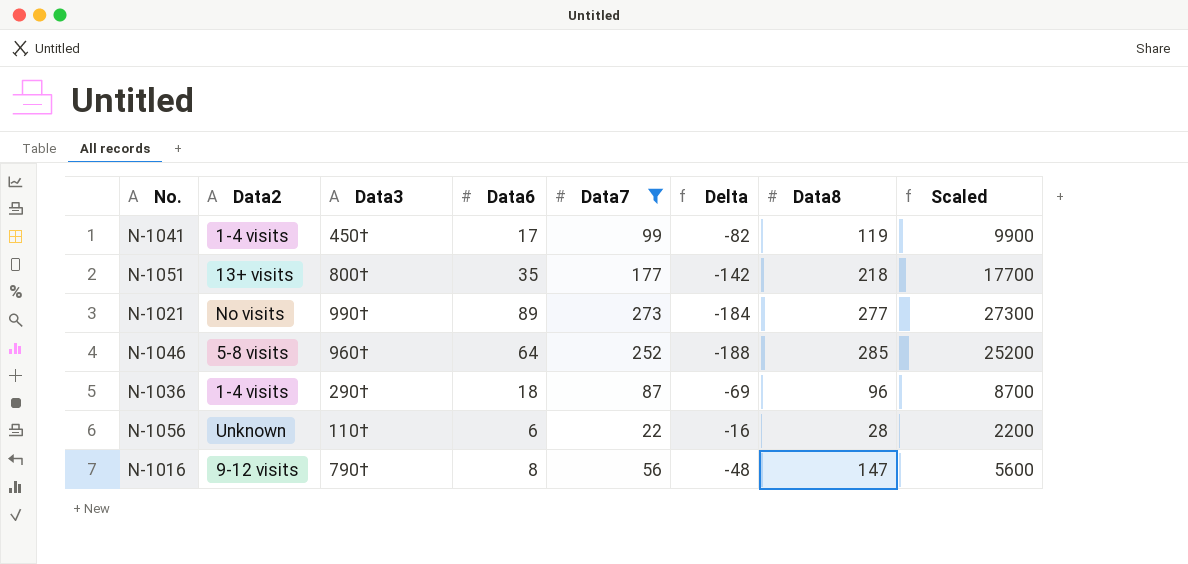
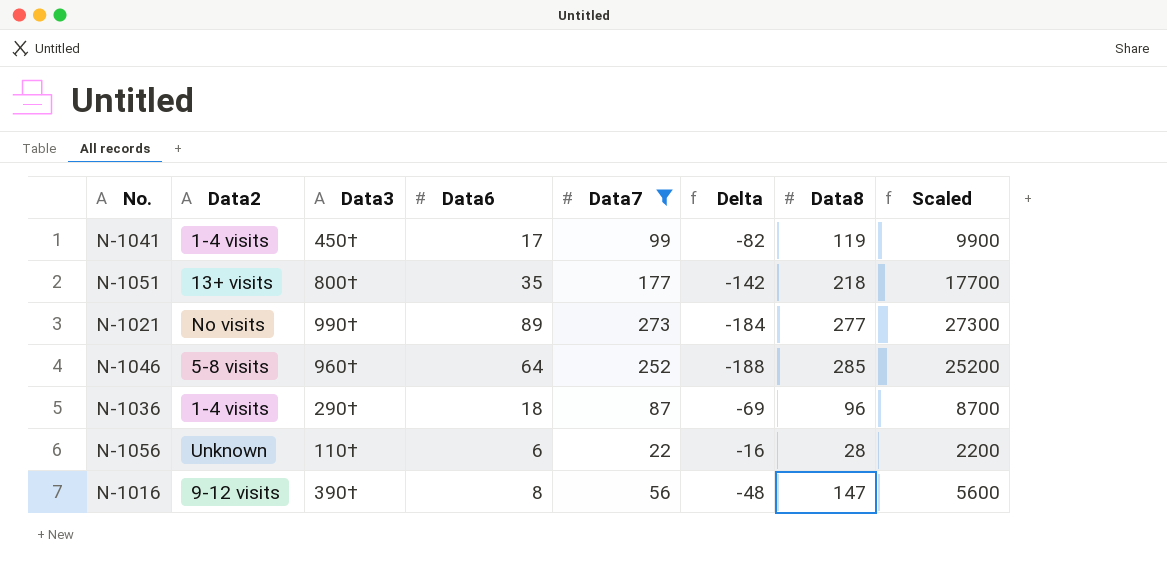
N-1016 | Data3: 790† -> 390†

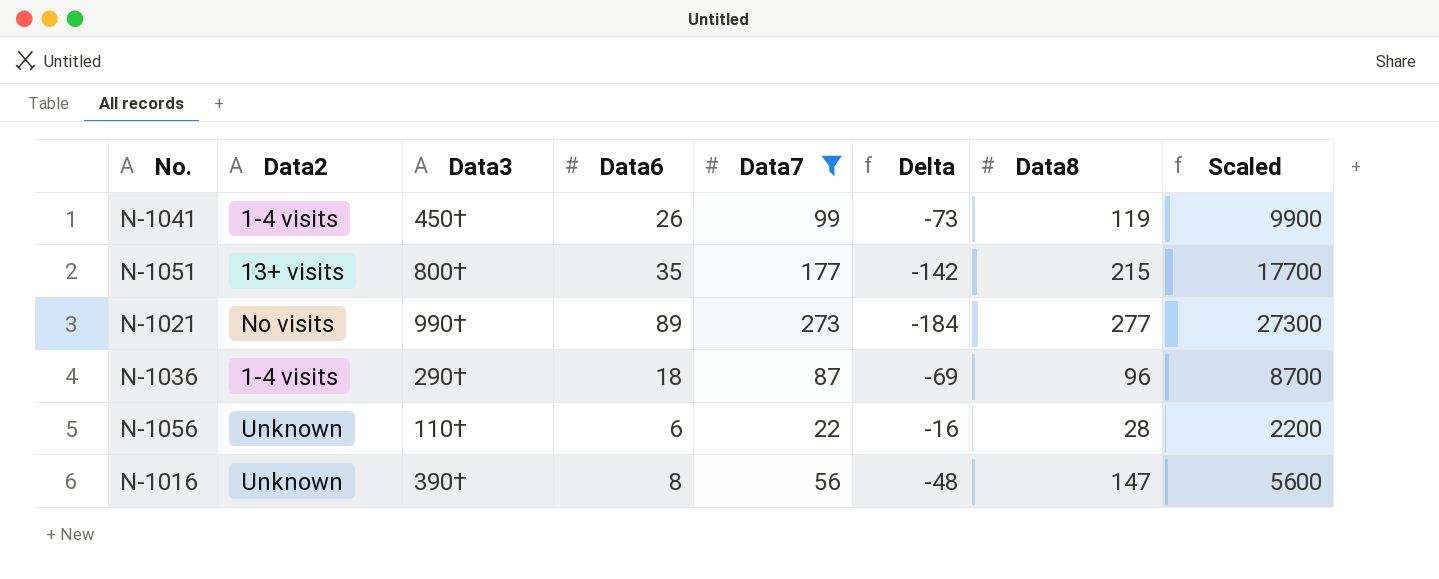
row N-1046: 5-8 visits | 960† | 64 | 252 | -188 | 285 | 25200 -> none
N-1041 | Data6: 17 -> 26
N-1041 | Delta: -82 -> -73
N-1051 | Data8: 218 -> 215
N-1016 | Data2: 9-12 visits -> Unknown

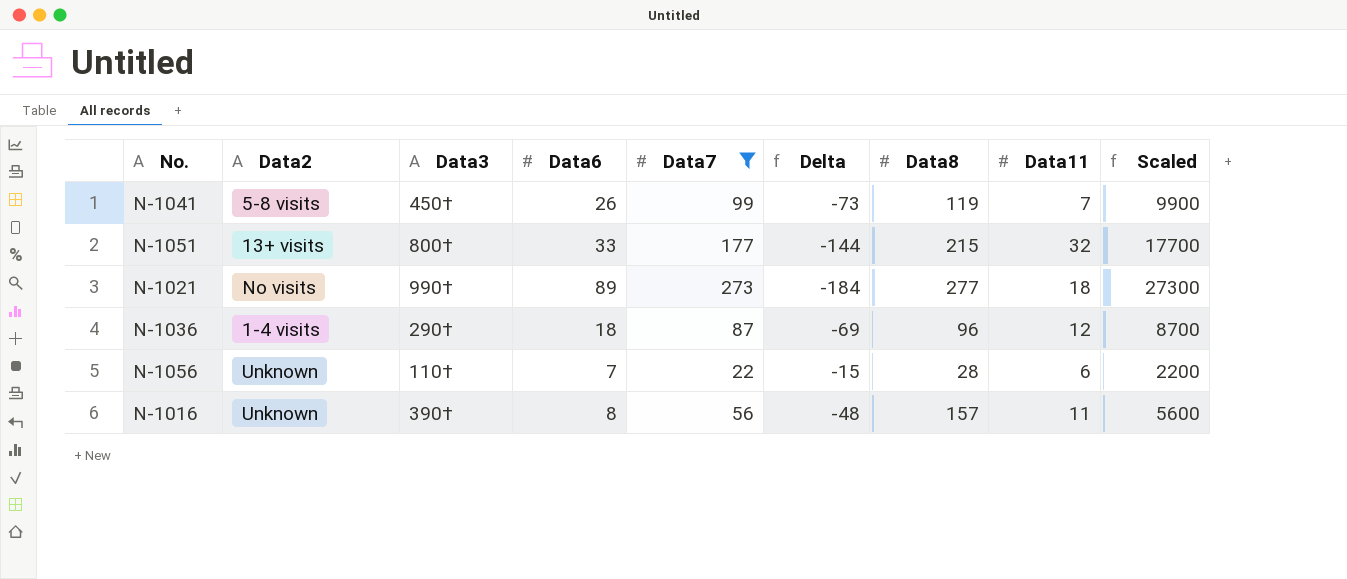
column Data11 | position: none -> 8
N-1041 | Data2: 1-4 visits -> 5-8 visits
N-1051 | Data6: 35 -> 33
N-1051 | Delta: -142 -> -144
N-1056 | Data6: 6 -> 7
N-1056 | Delta: -16 -> -15
N-1016 | Data8: 147 -> 157

